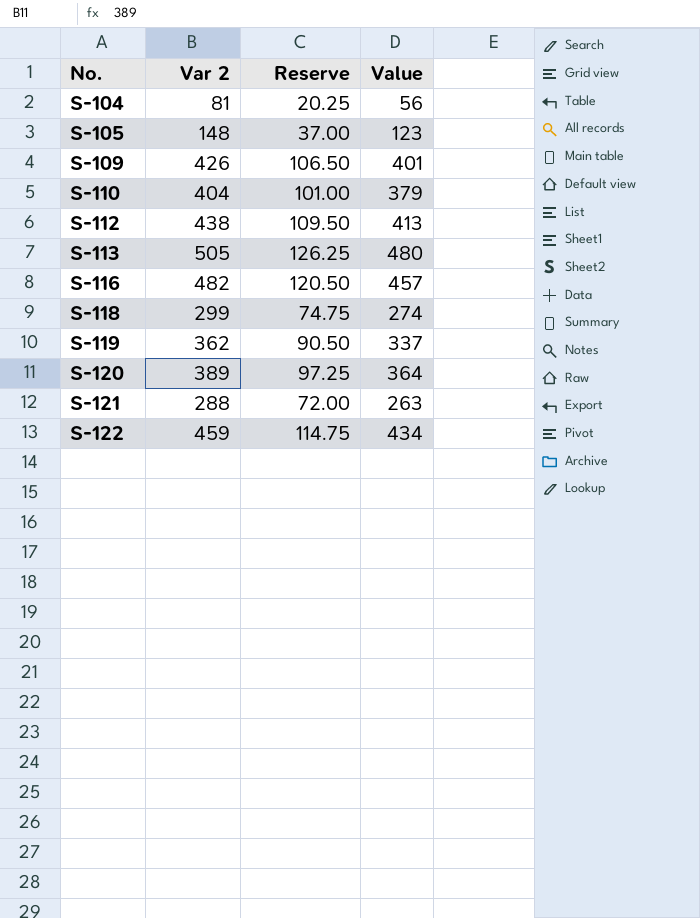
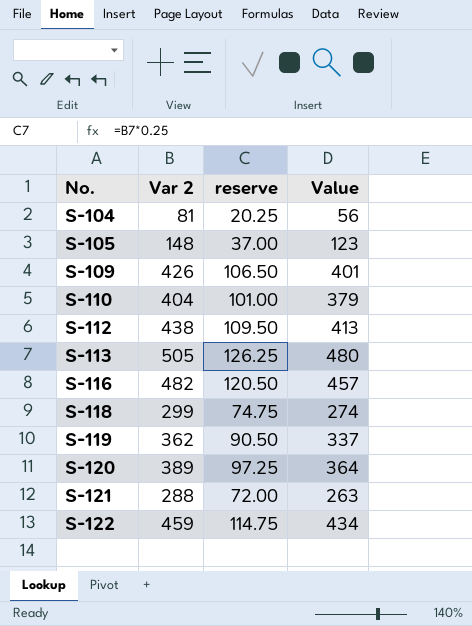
column name: Reserve -> reserve

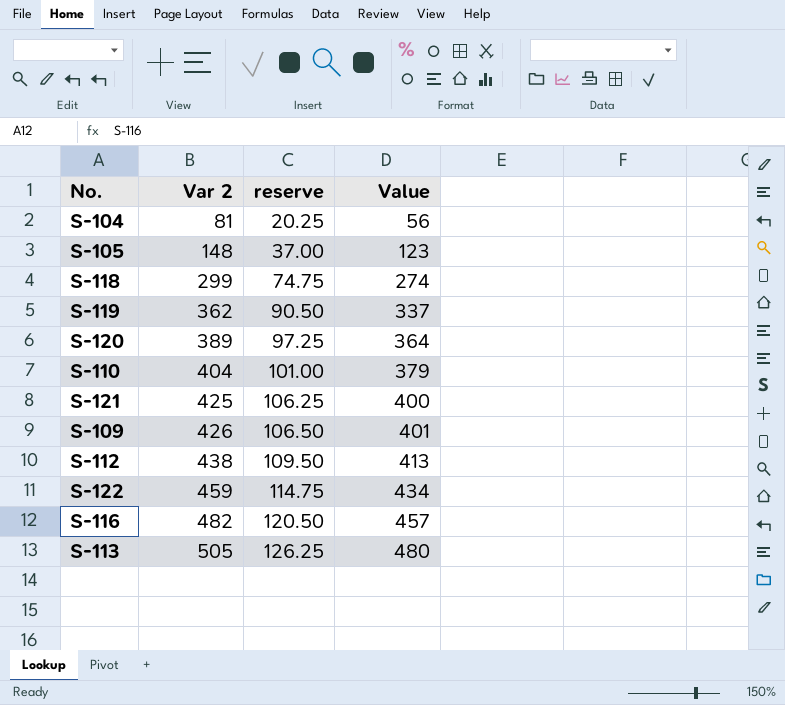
row order: No. ascending -> Var 2 ascending
S-121 | Var 2: 288 -> 425
S-121 | reserve: 72.00 -> 106.25
S-121 | Value: 263 -> 400

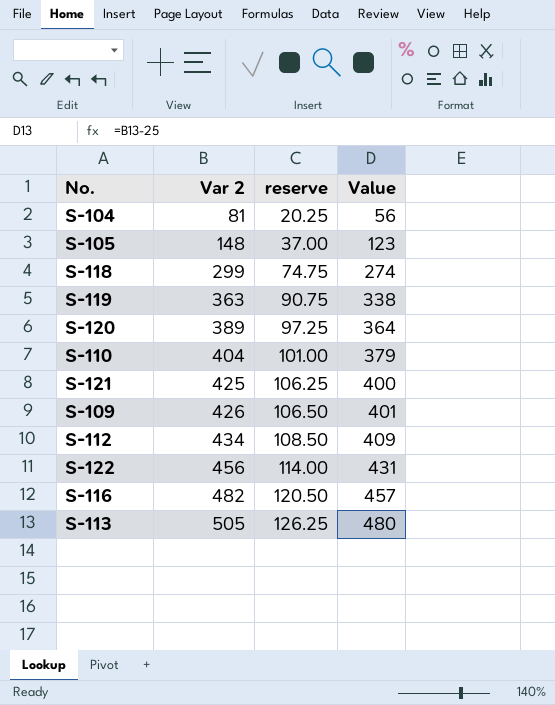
S-119 | Var 2: 362 -> 363
S-119 | reserve: 90.50 -> 90.75
S-119 | Value: 337 -> 338
S-112 | Var 2: 438 -> 434
S-112 | reserve: 109.50 -> 108.50
S-112 | Value: 413 -> 409
S-122 | Var 2: 459 -> 456
S-122 | reserve: 114.75 -> 114.00
S-122 | Value: 434 -> 431

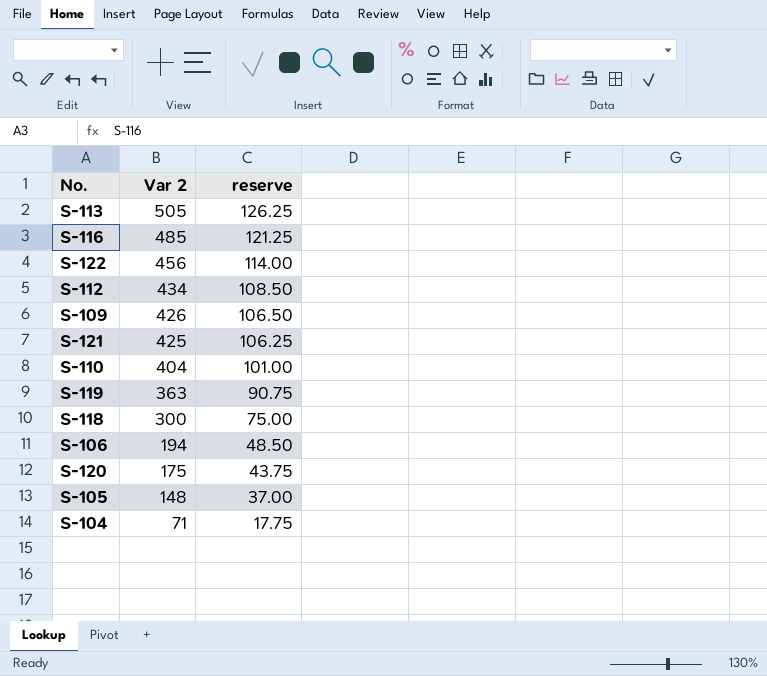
row order: Var 2 ascending -> Var 2 descending
column Value | formula: [Var 2] - 25 -> none
S-116 | Var 2: 482 -> 485
S-116 | reserve: 120.50 -> 121.25
S-118 | Var 2: 299 -> 300
S-118 | reserve: 74.75 -> 75.00
row S-106: none -> 194 | 48.50
S-120 | Var 2: 389 -> 175
S-120 | reserve: 97.25 -> 43.75
S-104 | Var 2: 81 -> 71
S-104 | reserve: 20.25 -> 17.75

